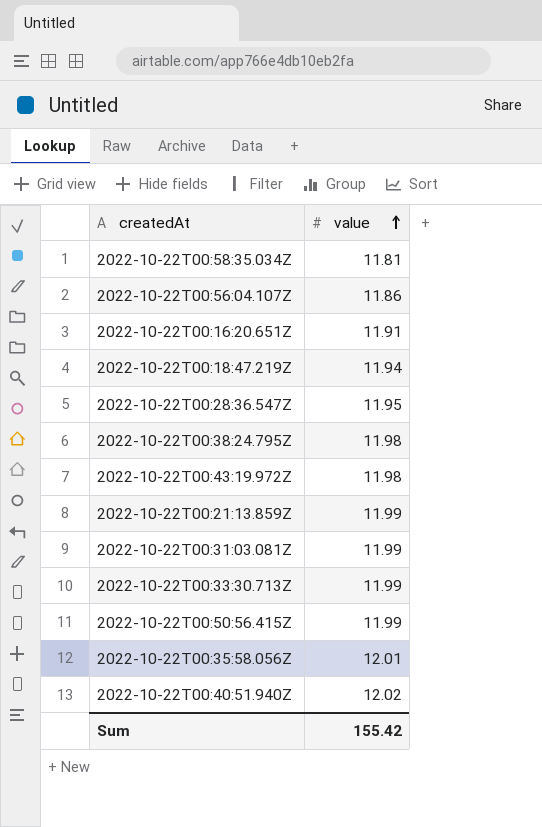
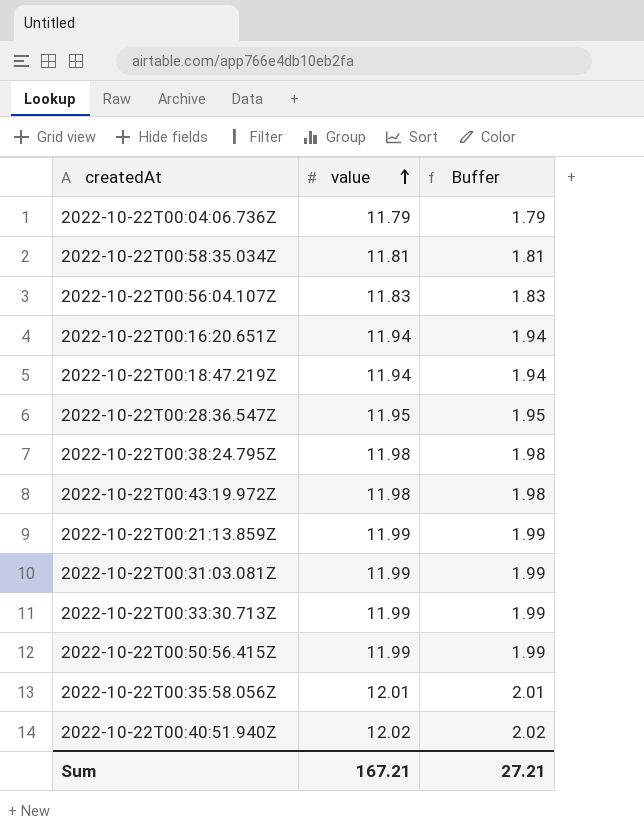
column Buffer | formula: none -> [value] - 10
row 2022-10-22T00:04:06.736Z: none -> 11.79 | 1.79
2022-10-22T00:56:04.107Z | value: 11.86 -> 11.83
2022-10-22T00:16:20.651Z | value: 11.91 -> 11.94
Sum | value: 155.42 -> 167.21

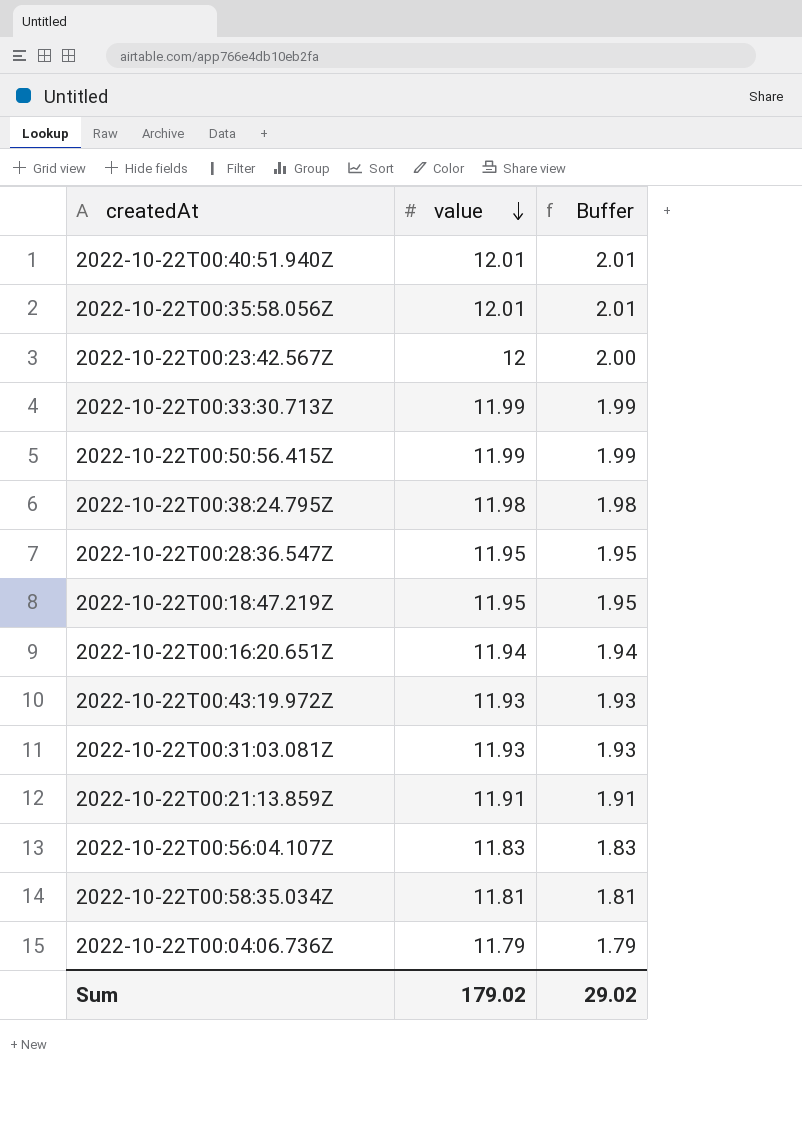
row order: value ascending -> value descending
2022-10-22T00:40:51.940Z | value: 12.02 -> 12.01
2022-10-22T00:40:51.940Z | Buffer: 2.02 -> 2.01
row 2022-10-22T00:23:42.567Z: none -> 12 | 2.00
2022-10-22T00:18:47.219Z | value: 11.94 -> 11.95
2022-10-22T00:18:47.219Z | Buffer: 1.94 -> 1.95
2022-10-22T00:43:19.972Z | value: 11.98 -> 11.93
2022-10-22T00:43:19.972Z | Buffer: 1.98 -> 1.93
2022-10-22T00:31:03.081Z | value: 11.99 -> 11.93
2022-10-22T00:31:03.081Z | Buffer: 1.99 -> 1.93
2022-10-22T00:21:13.859Z | value: 11.99 -> 11.91
2022-10-22T00:21:13.859Z | Buffer: 1.99 -> 1.91
Sum | value: 167.21 -> 179.02
Sum | Buffer: 27.21 -> 29.02

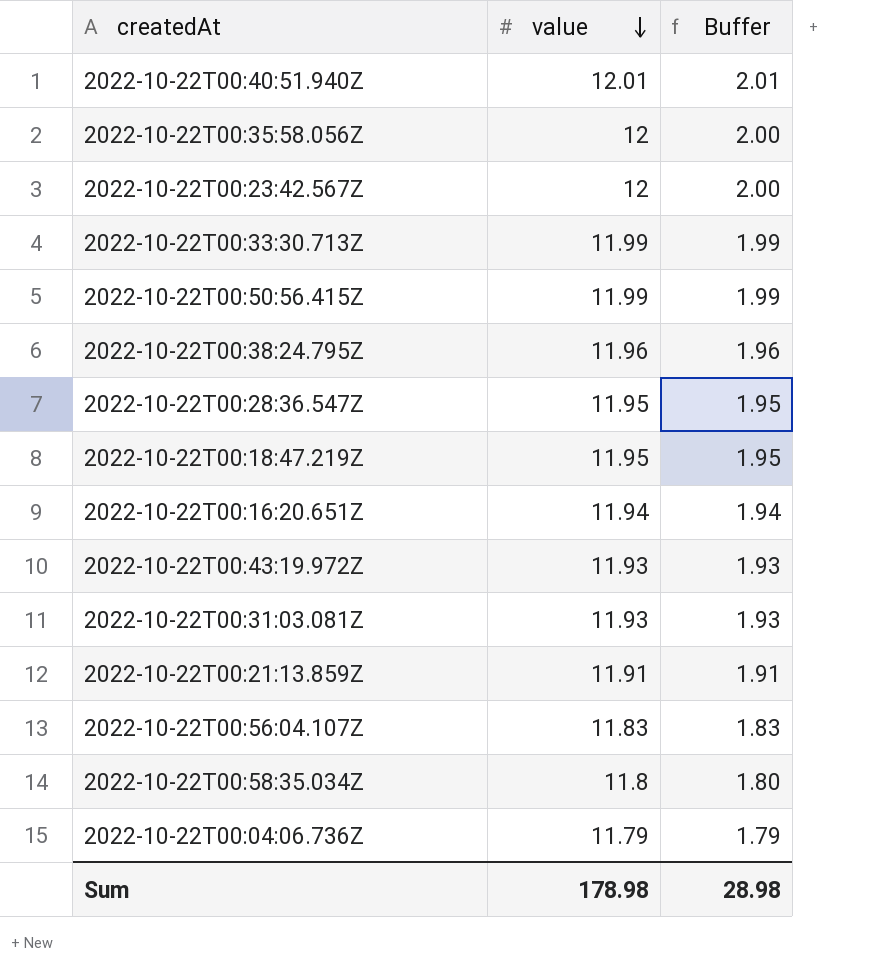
2022-10-22T00:35:58.056Z | value: 12.01 -> 12
2022-10-22T00:35:58.056Z | Buffer: 2.01 -> 2.00
2022-10-22T00:38:24.795Z | value: 11.98 -> 11.96
2022-10-22T00:38:24.795Z | Buffer: 1.98 -> 1.96
2022-10-22T00:58:35.034Z | value: 11.81 -> 11.8
2022-10-22T00:58:35.034Z | Buffer: 1.81 -> 1.80
Sum | value: 179.02 -> 178.98
Sum | Buffer: 29.02 -> 28.98

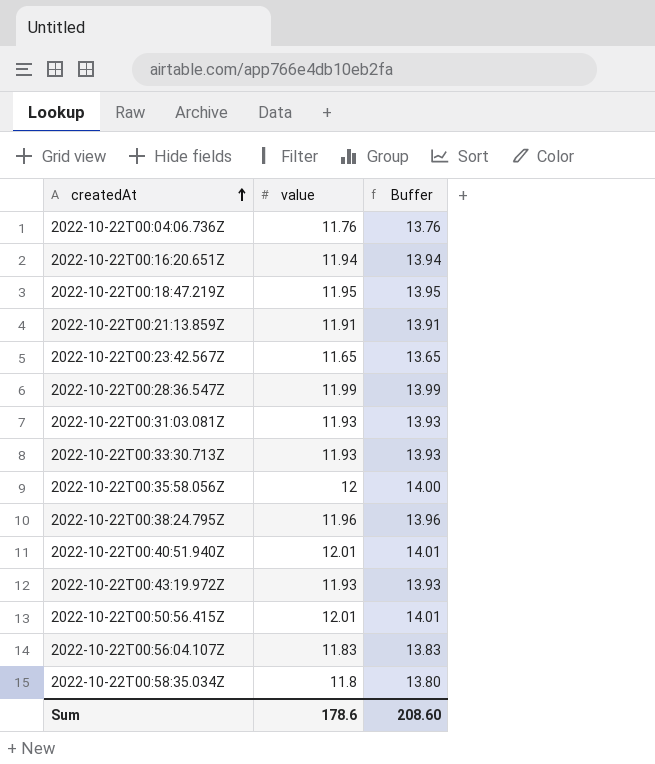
row order: value descending -> createdAt ascending
column Buffer | formula: [value] - 10 -> [value] + 2
2022-10-22T00:04:06.736Z | value: 11.79 -> 11.76
2022-10-22T00:23:42.567Z | value: 12 -> 11.65
2022-10-22T00:28:36.547Z | value: 11.95 -> 11.99
2022-10-22T00:33:30.713Z | value: 11.99 -> 11.93
2022-10-22T00:50:56.415Z | value: 11.99 -> 12.01
Sum | value: 178.98 -> 178.6
Sum | Buffer: 28.98 -> 208.60

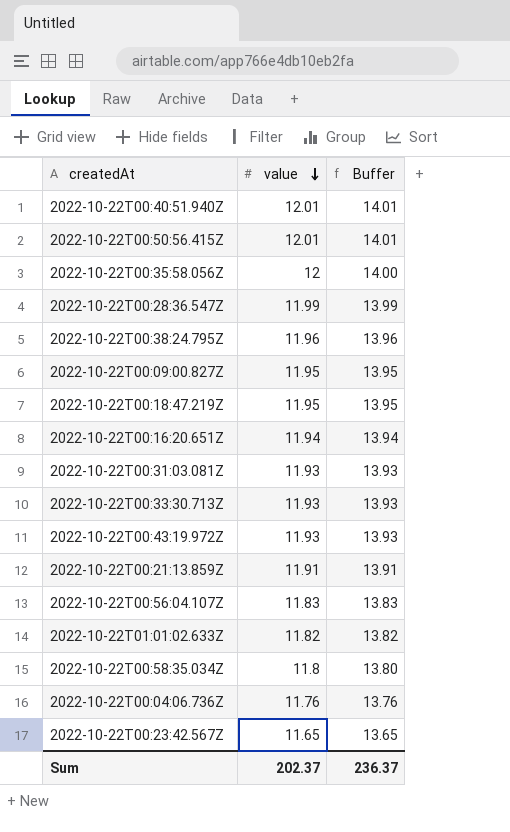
row order: createdAt ascending -> value descending
row 2022-10-22T00:09:00.827Z: none -> 11.95 | 13.95
row 2022-10-22T01:01:02.633Z: none -> 11.82 | 13.82
Sum | value: 178.6 -> 202.37
Sum | Buffer: 208.60 -> 236.37

